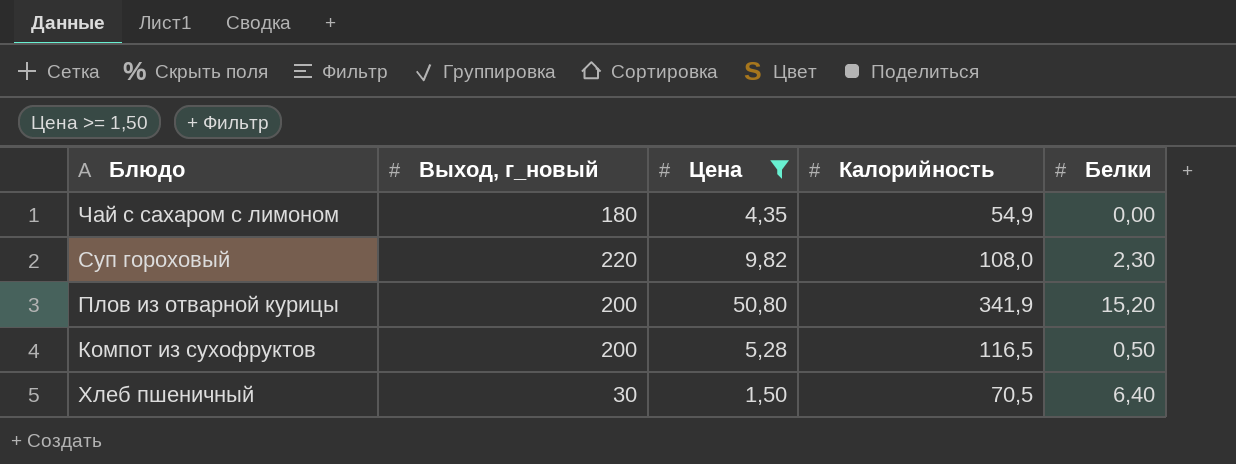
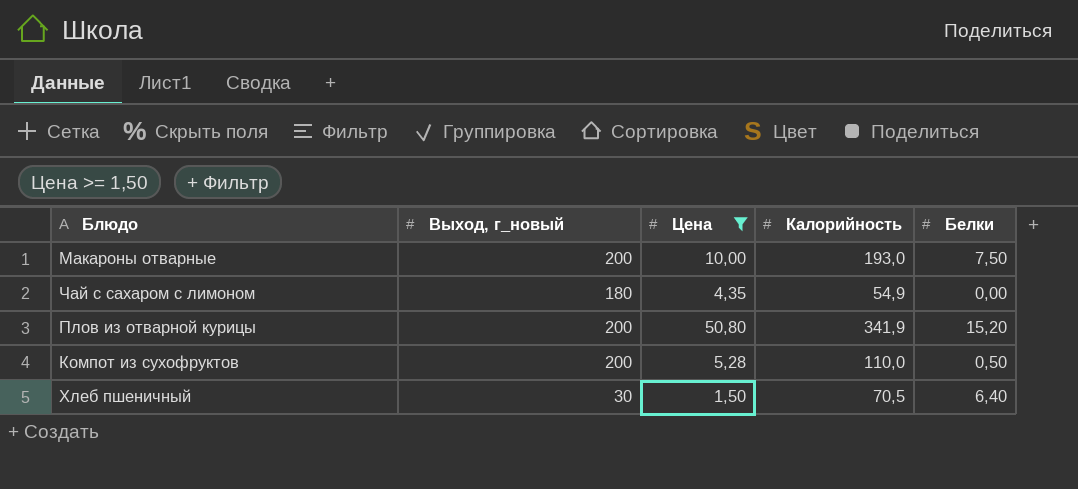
row Суп гороховый: 220 | 9,82 | 108,0 | 2,30 -> none
row Макароны отварные: none -> 200 | 10,00 | 193,0 | 7,50
Компот из сухофруктов | Калорийность: 116,5 -> 110,0

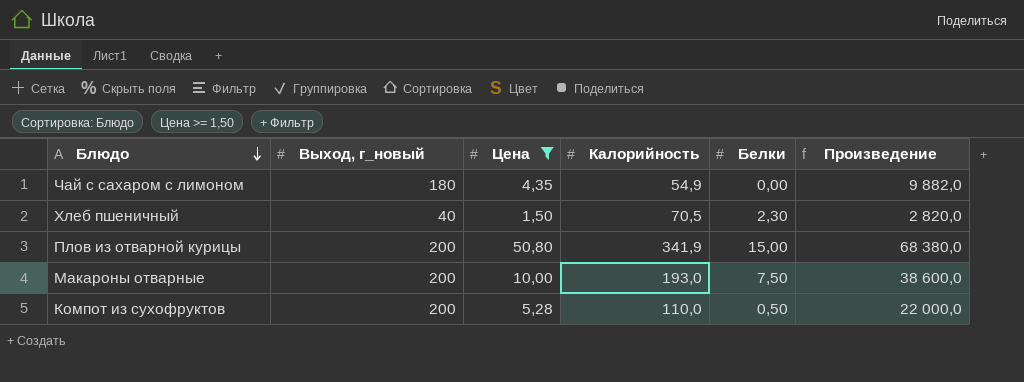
row order: none -> Блюдо descending
column Произведение | formula: none -> [Выход, г_новый] * [Калорийность]
Хлеб пшеничный | Выход, г_новый: 30 -> 40
Хлеб пшеничный | Белки: 6,40 -> 2,30
Плов из отварной курицы | Белки: 15,20 -> 15,00

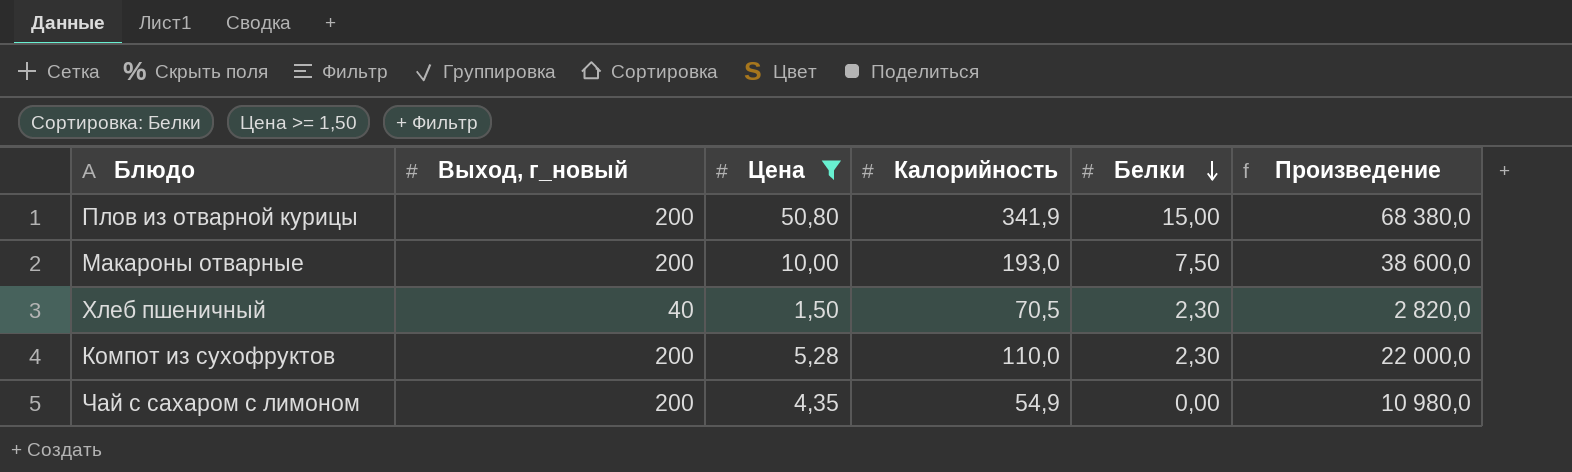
row order: Блюдо descending -> Белки descending
Компот из сухофруктов | Белки: 0,50 -> 2,30
Чай с сахаром с лимоном | Выход, г_новый: 180 -> 200
Чай с сахаром с лимоном | Произведение: 9 882,0 -> 10 980,0

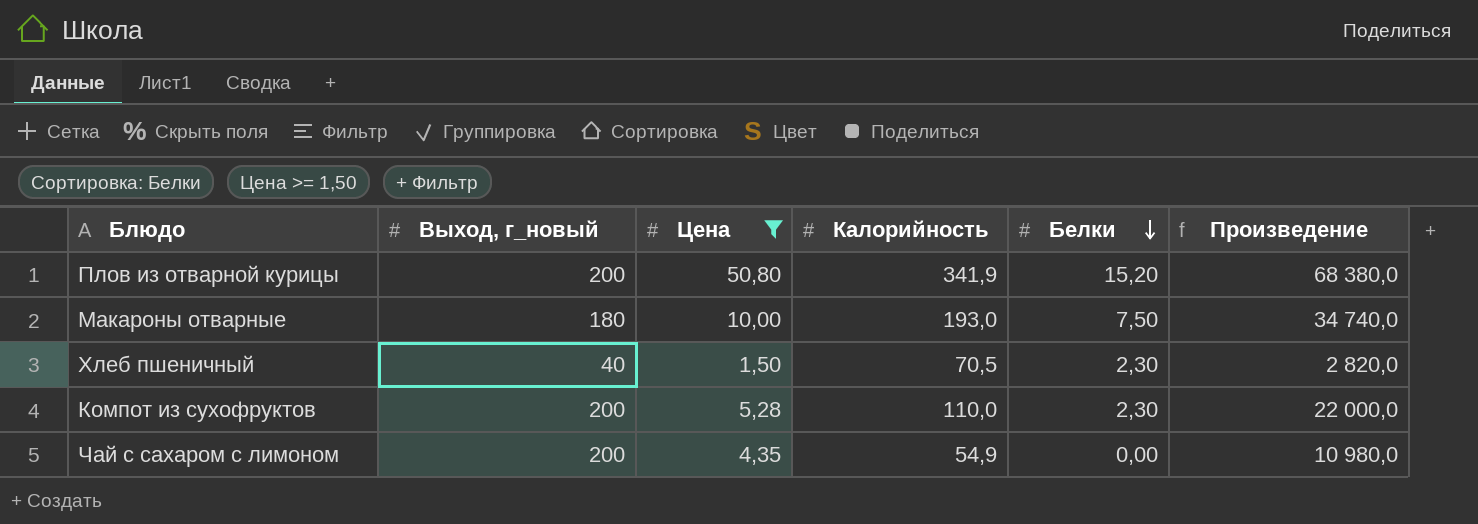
Плов из отварной курицы | Белки: 15,00 -> 15,20
Макароны отварные | Выход, г_новый: 200 -> 180
Макароны отварные | Произведение: 38 600,0 -> 34 740,0

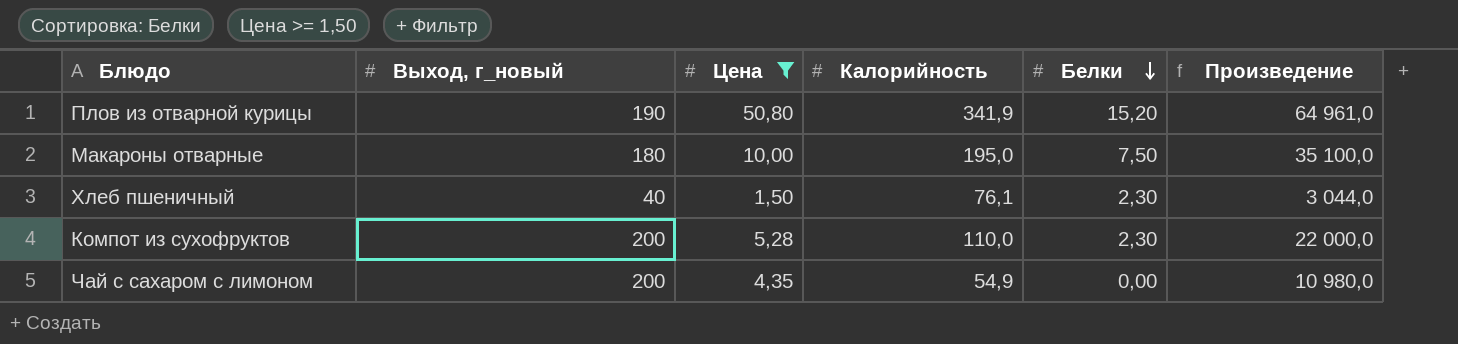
Плов из отварной курицы | Выход, г_новый: 200 -> 190
Плов из отварной курицы | Произведение: 68 380,0 -> 64 961,0
Макароны отварные | Калорийность: 193,0 -> 195,0
Макароны отварные | Произведение: 34 740,0 -> 35 100,0
Хлеб пшеничный | Калорийность: 70,5 -> 76,1
Хлеб пшеничный | Произведение: 2 820,0 -> 3 044,0

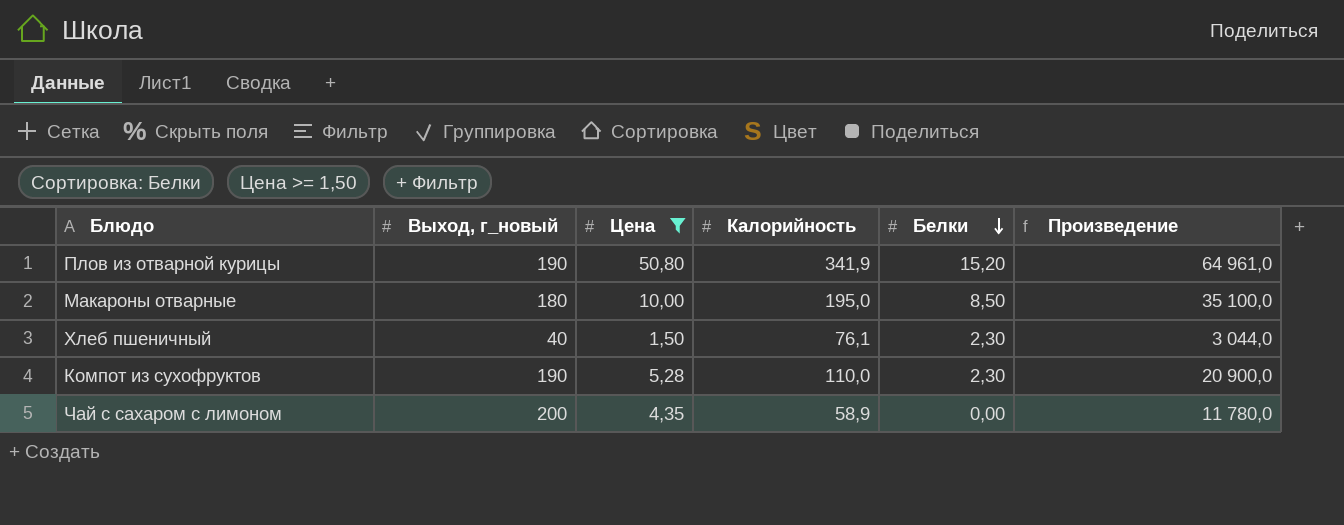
Макароны отварные | Белки: 7,50 -> 8,50
Компот из сухофруктов | Выход, г_новый: 200 -> 190
Компот из сухофруктов | Произведение: 22 000,0 -> 20 900,0
Чай с сахаром с лимоном | Калорийность: 54,9 -> 58,9
Чай с сахаром с лимоном | Произведение: 10 980,0 -> 11 780,0

